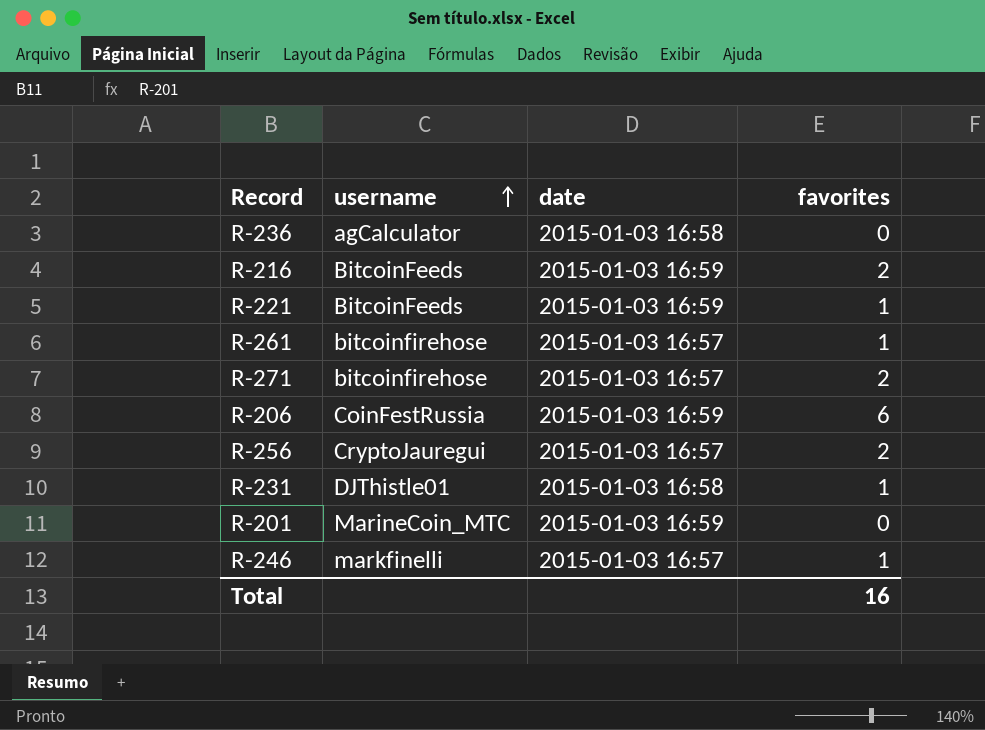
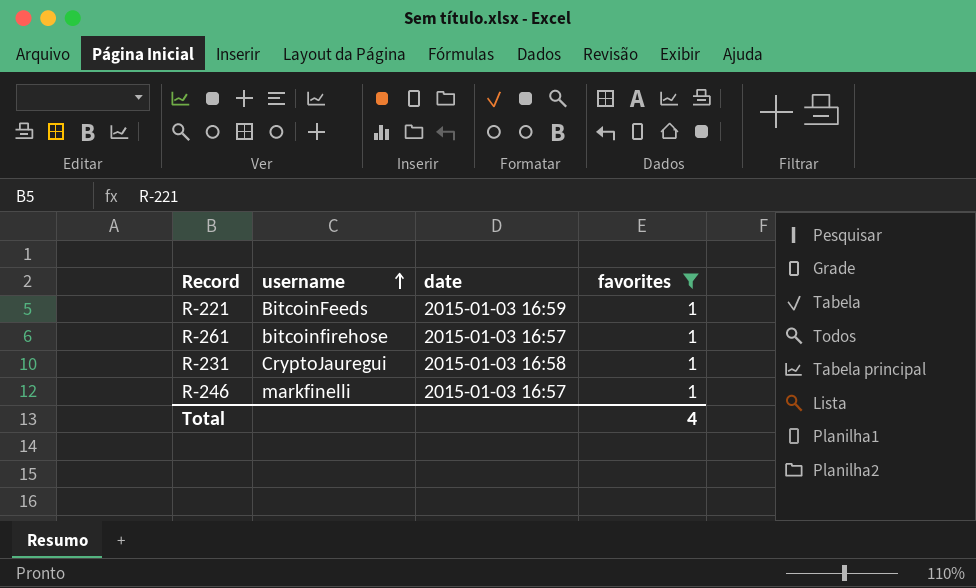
filter: none -> favorites = 1
R-231 | username: DJThistle01 -> CryptoJauregui
Total | favorites: 16 -> 4

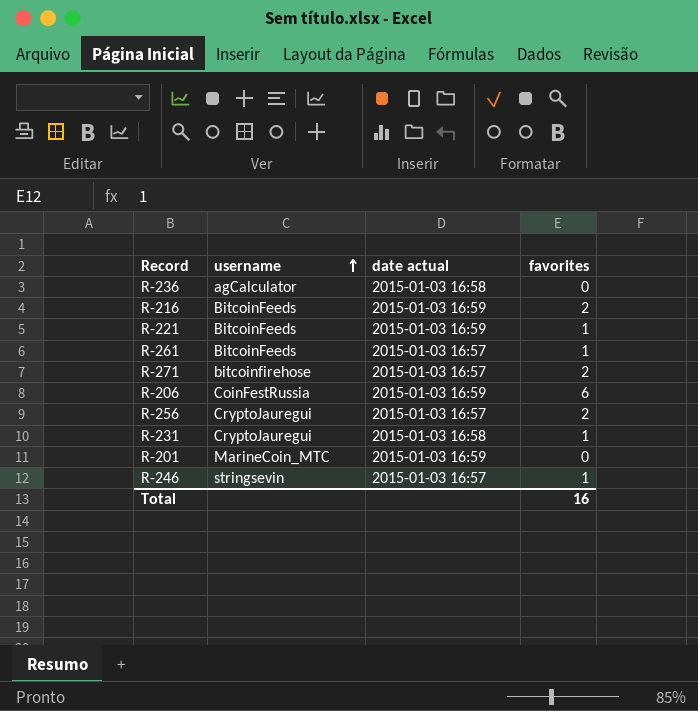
filter: favorites = 1 -> none
column name: date -> date actual
R-261 | username: bitcoinfirehose -> BitcoinFeeds
R-246 | username: markfinelli -> stringsevin
Total | favorites: 4 -> 16

